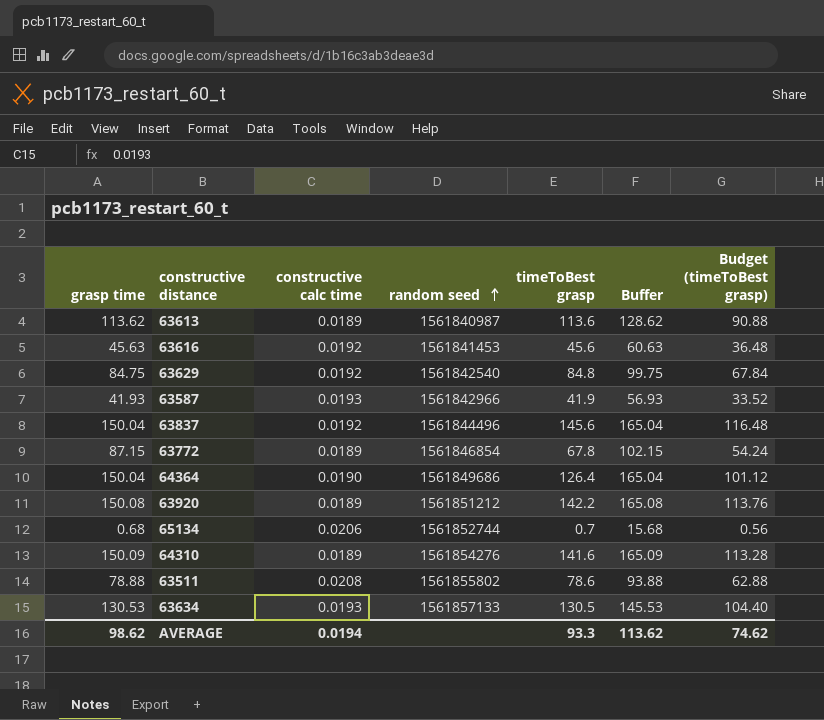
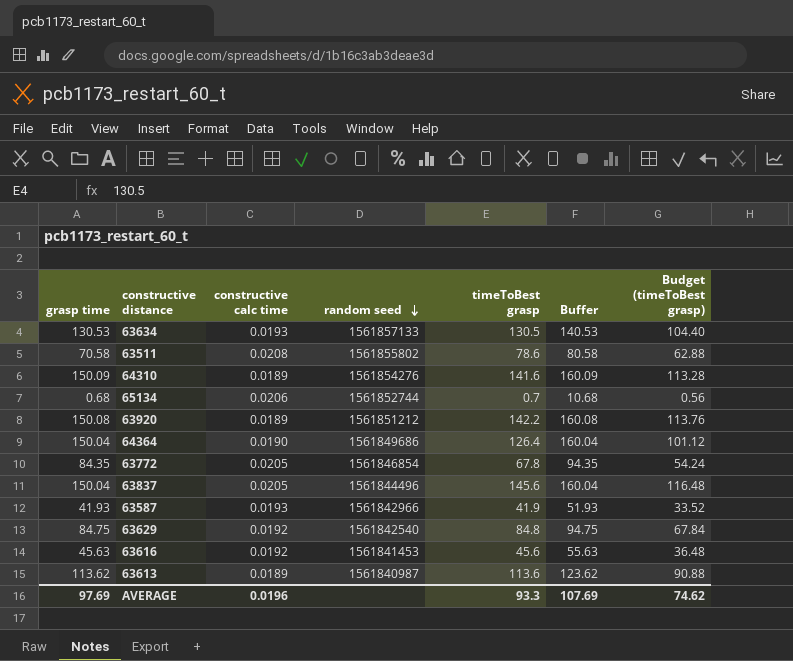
row order: random seed ascending -> random seed descending
column Buffer | formula: [grasp time] + 15 -> [grasp time] + 10
63511 | grasp time: 78.88 -> 70.58
63772 | grasp time: 87.15 -> 84.35
63772 | constructive calc time: 0.0189 -> 0.0205
63837 | constructive calc time: 0.0192 -> 0.0205
AVERAGE | grasp time: 98.62 -> 97.69
AVERAGE | constructive calc time: 0.0194 -> 0.0196
AVERAGE | Buffer: 113.62 -> 107.69

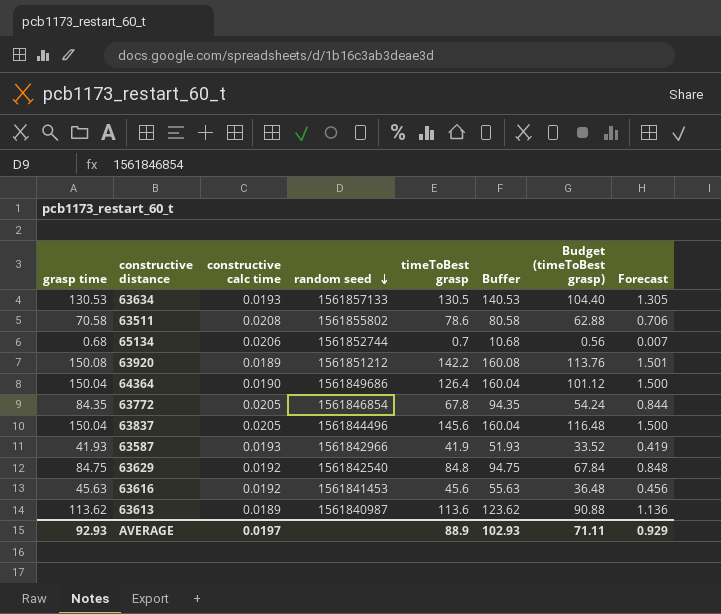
column Forecast | formula: none -> [grasp time] * 0.01
row 64310: 150.09 | 0.0189 | 1561854276 | 141.6 | 160.09 | 113.28 -> none
AVERAGE | grasp time: 97.69 -> 92.93
AVERAGE | constructive calc time: 0.0196 -> 0.0197
AVERAGE | timeToBest grasp: 93.3 -> 88.9
AVERAGE | Buffer: 107.69 -> 102.93
AVERAGE | Budget (timeToBest grasp): 74.62 -> 71.11

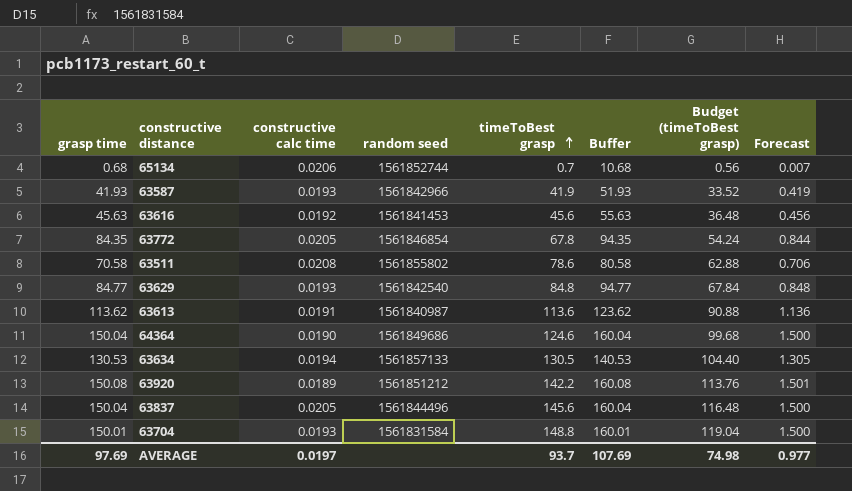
row order: random seed descending -> timeToBest grasp ascending
63629 | grasp time: 84.75 -> 84.77
63629 | constructive calc time: 0.0192 -> 0.0193
63629 | Buffer: 94.75 -> 94.77
63613 | constructive calc time: 0.0189 -> 0.0191
64364 | timeToBest grasp: 126.4 -> 124.6
64364 | Budget (timeToBest grasp): 101.12 -> 99.68
63634 | constructive calc time: 0.0193 -> 0.0194
row 63704: none -> 150.01 | 0.0193 | 1561831584 | 148.8 | 160.01 | 119.04 | 1.500
AVERAGE | grasp time: 92.93 -> 97.69
AVERAGE | timeToBest grasp: 88.9 -> 93.7
AVERAGE | Buffer: 102.93 -> 107.69
AVERAGE | Budget (timeToBest grasp): 71.11 -> 74.98
AVERAGE | Forecast: 0.929 -> 0.977

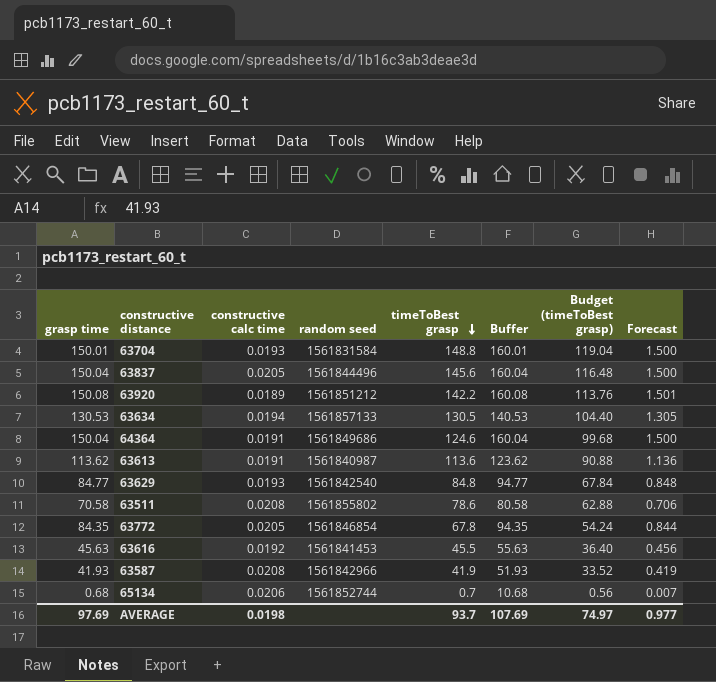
row order: timeToBest grasp ascending -> timeToBest grasp descending
64364 | constructive calc time: 0.0190 -> 0.0191
63616 | timeToBest grasp: 45.6 -> 45.5
63616 | Budget (timeToBest grasp): 36.48 -> 36.40
63587 | constructive calc time: 0.0193 -> 0.0208
AVERAGE | constructive calc time: 0.0197 -> 0.0198
AVERAGE | Budget (timeToBest grasp): 74.98 -> 74.97

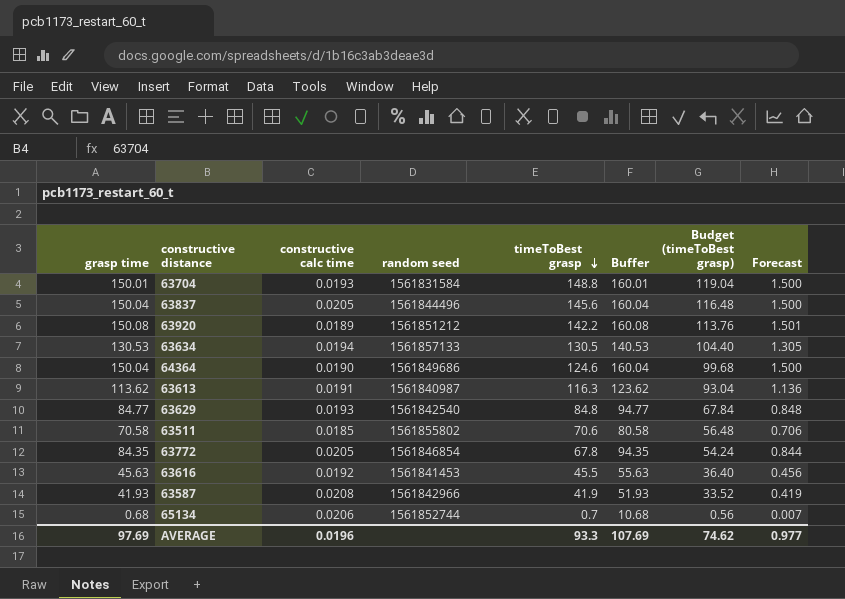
64364 | constructive calc time: 0.0191 -> 0.0190
63613 | timeToBest grasp: 113.6 -> 116.3
63613 | Budget (timeToBest grasp): 90.88 -> 93.04
63511 | constructive calc time: 0.0208 -> 0.0185
63511 | timeToBest grasp: 78.6 -> 70.6
63511 | Budget (timeToBest grasp): 62.88 -> 56.48
AVERAGE | constructive calc time: 0.0198 -> 0.0196
AVERAGE | timeToBest grasp: 93.7 -> 93.3
AVERAGE | Budget (timeToBest grasp): 74.97 -> 74.62

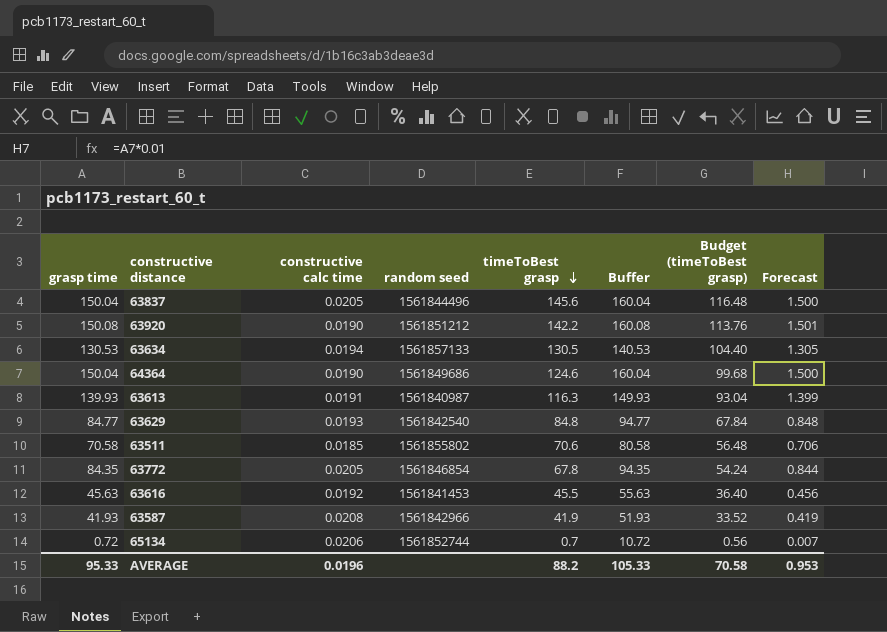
row 63704: 150.01 | 0.0193 | 1561831584 | 148.8 | 160.01 | 119.04 | 1.500 -> none
63920 | constructive calc time: 0.0189 -> 0.0190
63613 | grasp time: 113.62 -> 139.93
63613 | Buffer: 123.62 -> 149.93
63613 | Forecast: 1.136 -> 1.399
65134 | grasp time: 0.68 -> 0.72
65134 | Buffer: 10.68 -> 10.72
AVERAGE | grasp time: 97.69 -> 95.33
AVERAGE | timeToBest grasp: 93.3 -> 88.2
AVERAGE | Buffer: 107.69 -> 105.33
AVERAGE | Budget (timeToBest grasp): 74.62 -> 70.58
AVERAGE | Forecast: 0.977 -> 0.953

